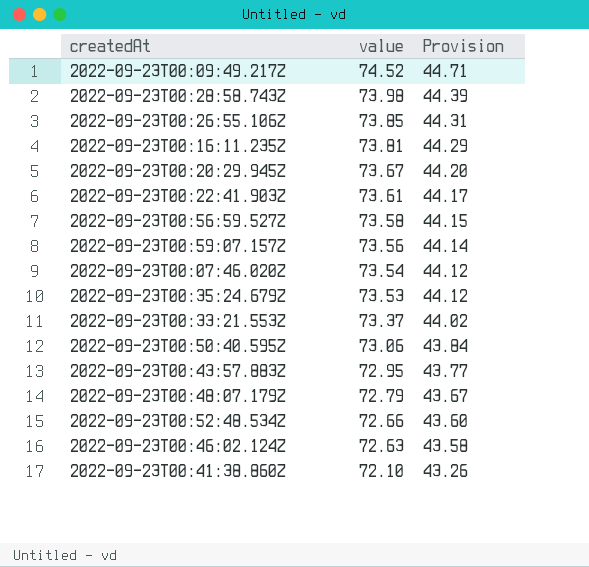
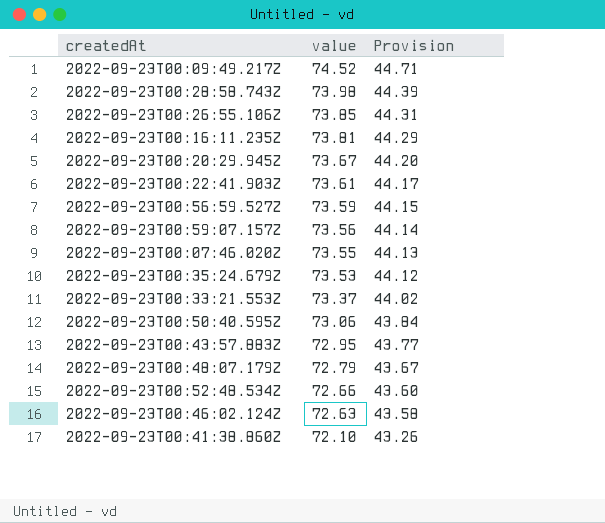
2022-09-23T00:56:59.527Z | value: 73.58 -> 73.59
2022-09-23T00:07:46.020Z | value: 73.54 -> 73.55
2022-09-23T00:07:46.020Z | Provision: 44.12 -> 44.13

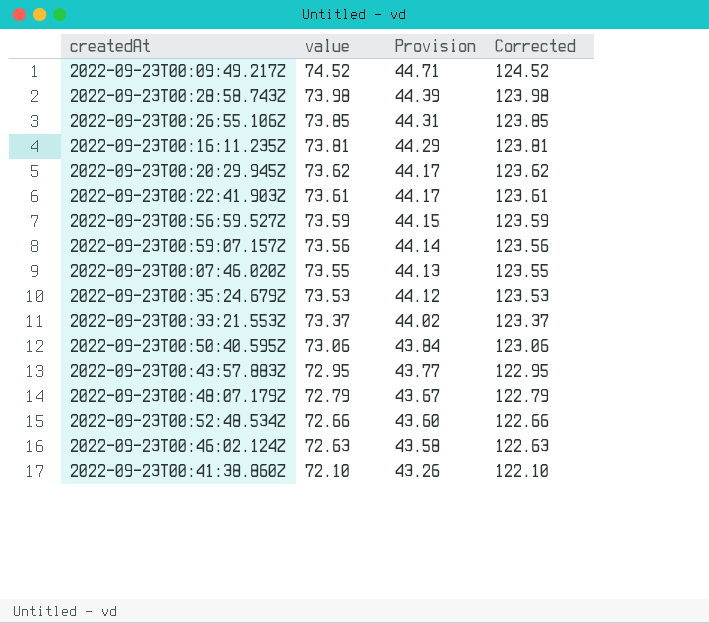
column Corrected | formula: none -> [value] + 50
2022-09-23T00:20:29.945Z | value: 73.67 -> 73.62
2022-09-23T00:20:29.945Z | Provision: 44.20 -> 44.17

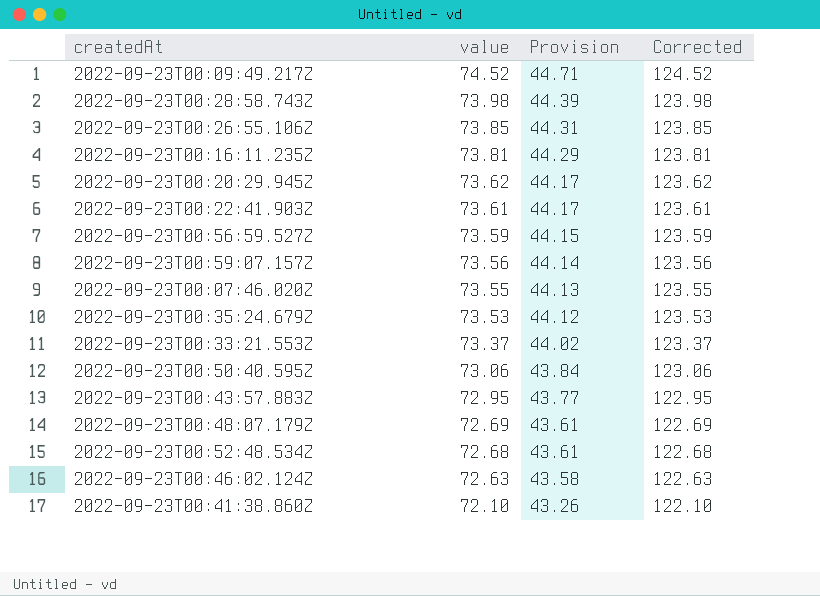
2022-09-23T00:48:07.179Z | value: 72.79 -> 72.69
2022-09-23T00:48:07.179Z | Provision: 43.67 -> 43.61
2022-09-23T00:48:07.179Z | Corrected: 122.79 -> 122.69
2022-09-23T00:52:48.534Z | value: 72.66 -> 72.68
2022-09-23T00:52:48.534Z | Provision: 43.60 -> 43.61
2022-09-23T00:52:48.534Z | Corrected: 122.66 -> 122.68

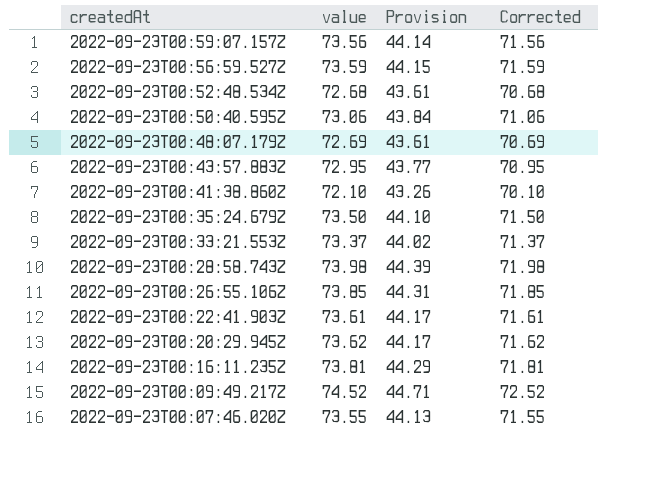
row order: value descending -> createdAt descending
column Corrected | formula: [value] + 50 -> [value] - 2
row 2022-09-23T00:46:02.124Z: 72.63 | 43.58 | 122.63 -> none
2022-09-23T00:35:24.679Z | value: 73.53 -> 73.50
2022-09-23T00:35:24.679Z | Provision: 44.12 -> 44.10

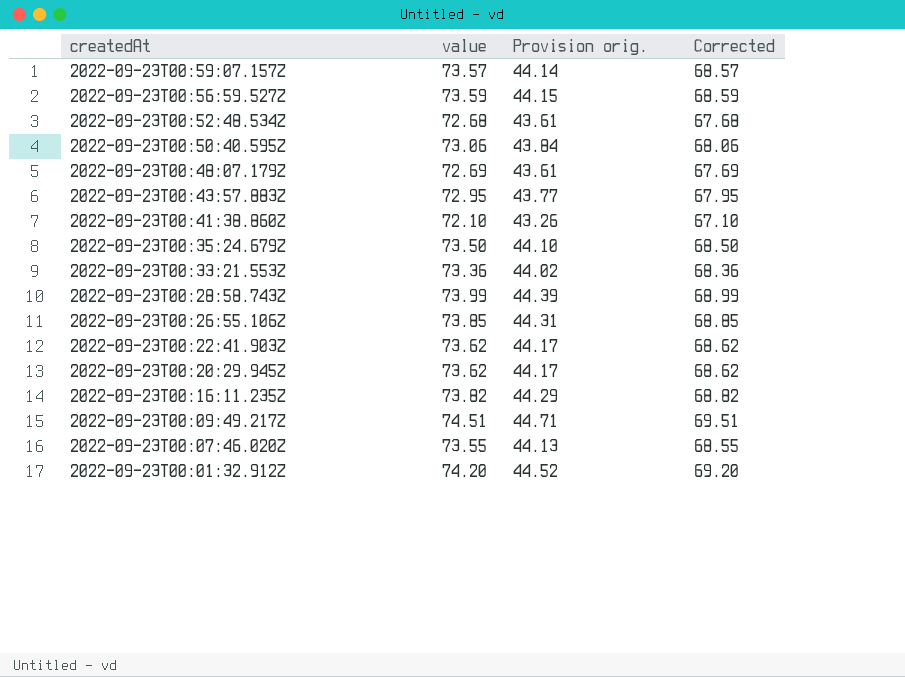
column name: Provision -> Provision orig.
column Corrected | formula: [value] - 2 -> [value] - 5
2022-09-23T00:59:07.157Z | value: 73.56 -> 73.57
2022-09-23T00:33:21.553Z | value: 73.37 -> 73.36
2022-09-23T00:28:58.743Z | value: 73.98 -> 73.99
2022-09-23T00:22:41.903Z | value: 73.61 -> 73.62
2022-09-23T00:16:11.235Z | value: 73.81 -> 73.82
2022-09-23T00:09:49.217Z | value: 74.52 -> 74.51
row 2022-09-23T00:01:32.912Z: none -> 74.20 | 44.52 | 69.20

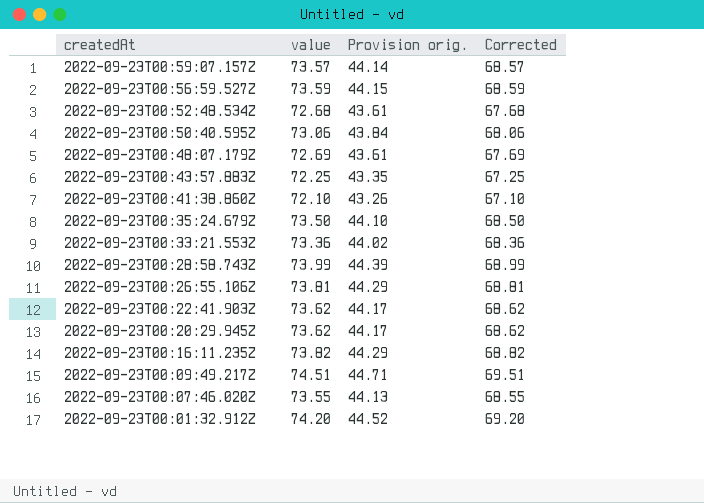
2022-09-23T00:43:57.883Z | value: 72.95 -> 72.25
2022-09-23T00:43:57.883Z | Provision orig.: 43.77 -> 43.35
2022-09-23T00:43:57.883Z | Corrected: 67.95 -> 67.25
2022-09-23T00:26:55.106Z | value: 73.85 -> 73.81
2022-09-23T00:26:55.106Z | Provision orig.: 44.31 -> 44.29
2022-09-23T00:26:55.106Z | Corrected: 68.85 -> 68.81

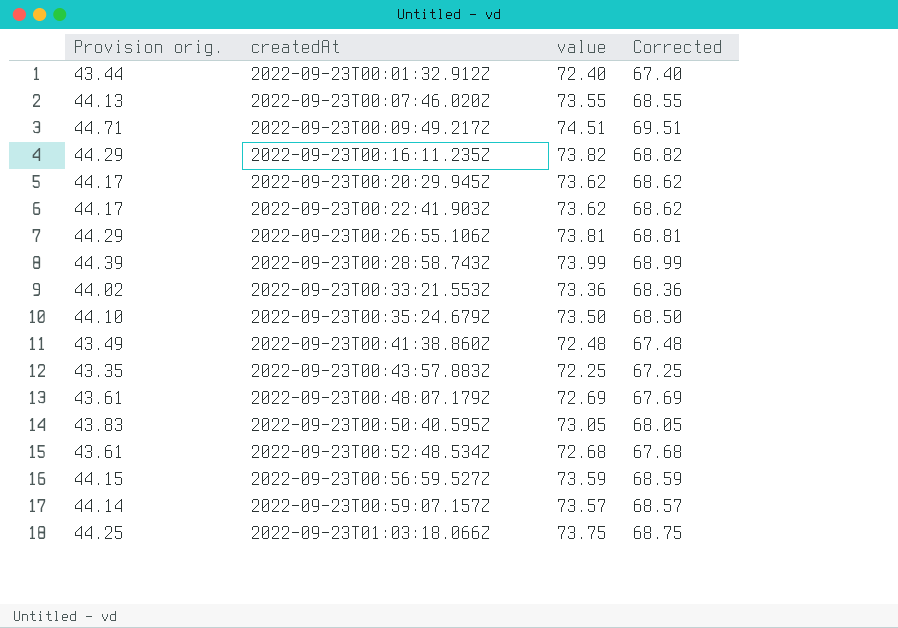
row order: createdAt descending -> createdAt ascending
column Provision orig. | position: 3 -> 1
2022-09-23T00:01:32.912Z | Provision orig.: 44.52 -> 43.44
2022-09-23T00:01:32.912Z | value: 74.20 -> 72.40
2022-09-23T00:01:32.912Z | Corrected: 69.20 -> 67.40
2022-09-23T00:41:38.860Z | Provision orig.: 43.26 -> 43.49
2022-09-23T00:41:38.860Z | value: 72.10 -> 72.48
2022-09-23T00:41:38.860Z | Corrected: 67.10 -> 67.48
2022-09-23T00:50:40.595Z | Provision orig.: 43.84 -> 43.83
2022-09-23T00:50:40.595Z | value: 73.06 -> 73.05
2022-09-23T00:50:40.595Z | Corrected: 68.06 -> 68.05
row 2022-09-23T01:03:18.066Z: none -> 44.25 | 73.75 | 68.75

